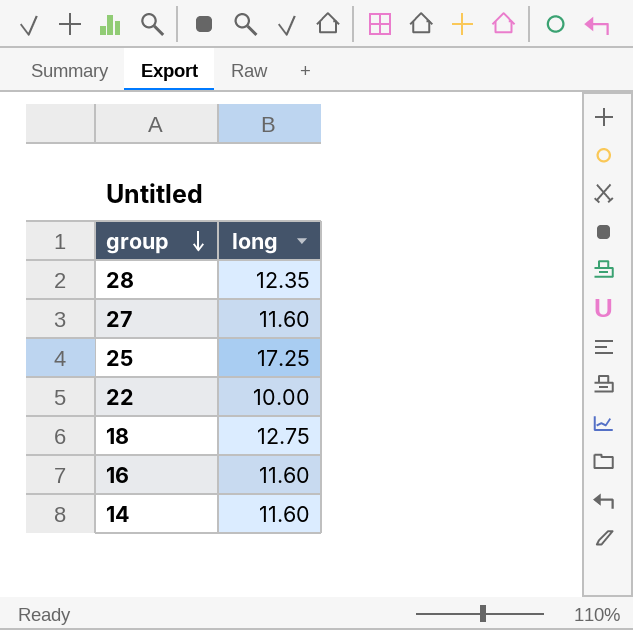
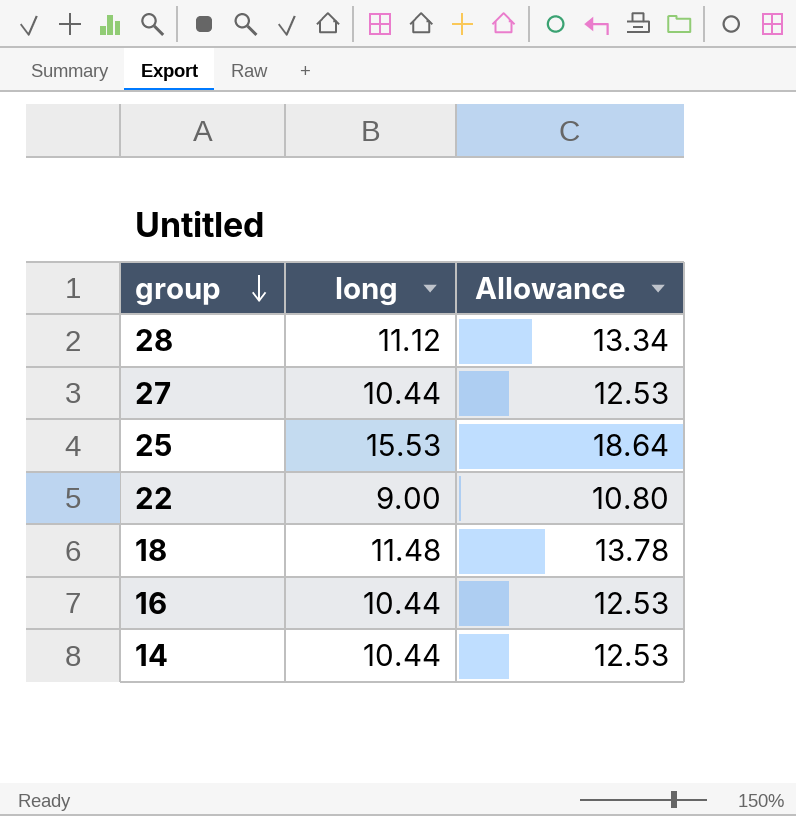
column Allowance | formula: none -> [long] * 1.2
28 | long: 12.35 -> 11.12
27 | long: 11.60 -> 10.44
25 | long: 17.25 -> 15.53
22 | long: 10.00 -> 9.00
18 | long: 12.75 -> 11.48
16 | long: 11.60 -> 10.44
14 | long: 11.60 -> 10.44

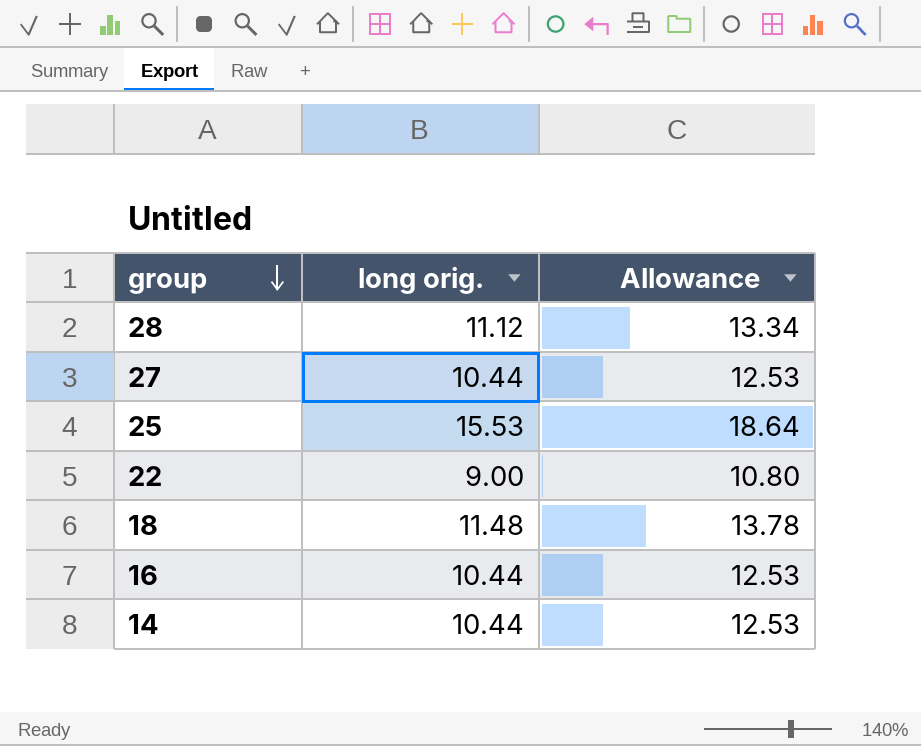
column name: long -> long orig.

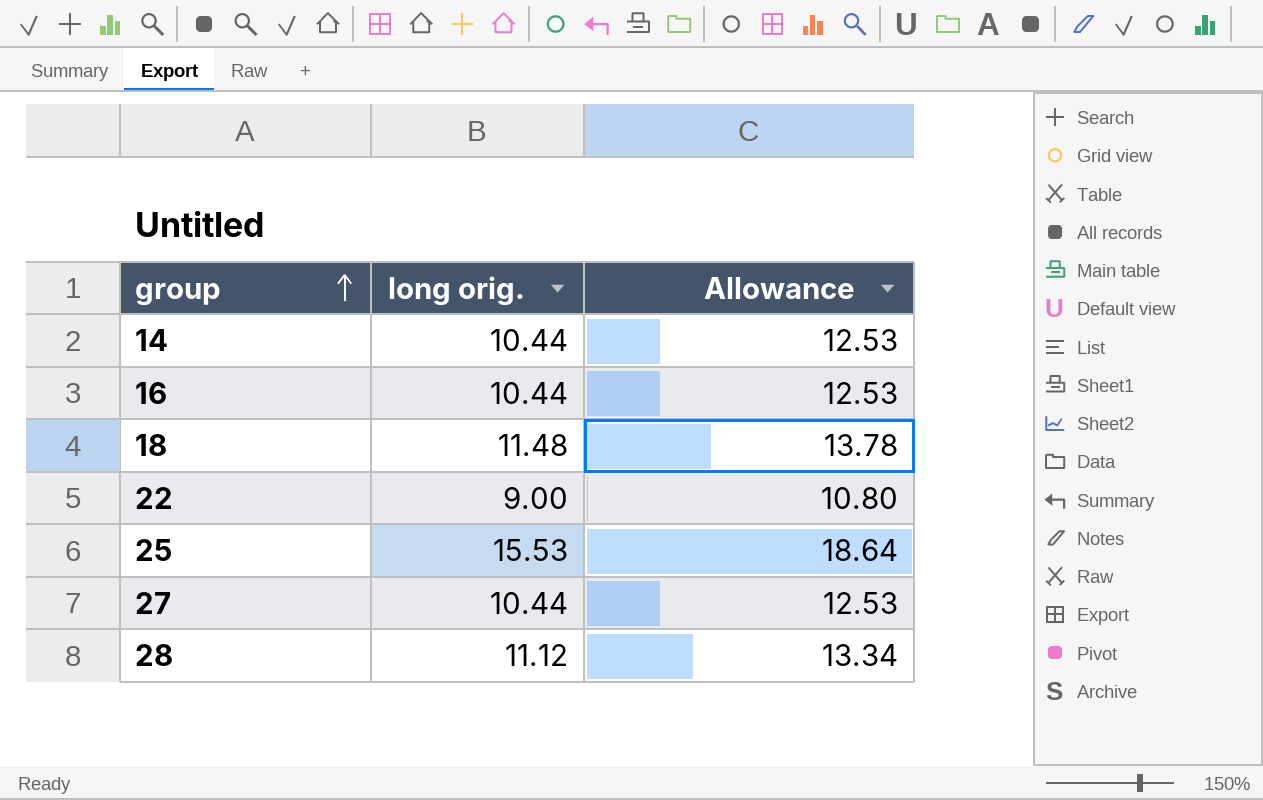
row order: group descending -> group ascending

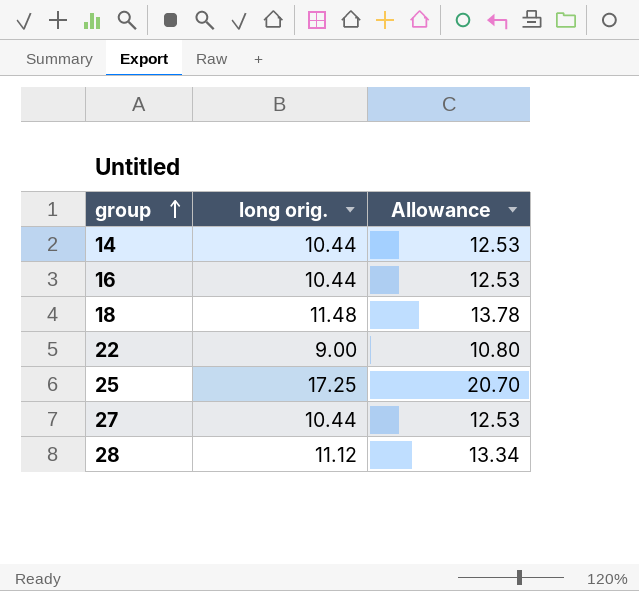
25 | long orig.: 15.53 -> 17.25
25 | Allowance: 18.64 -> 20.70

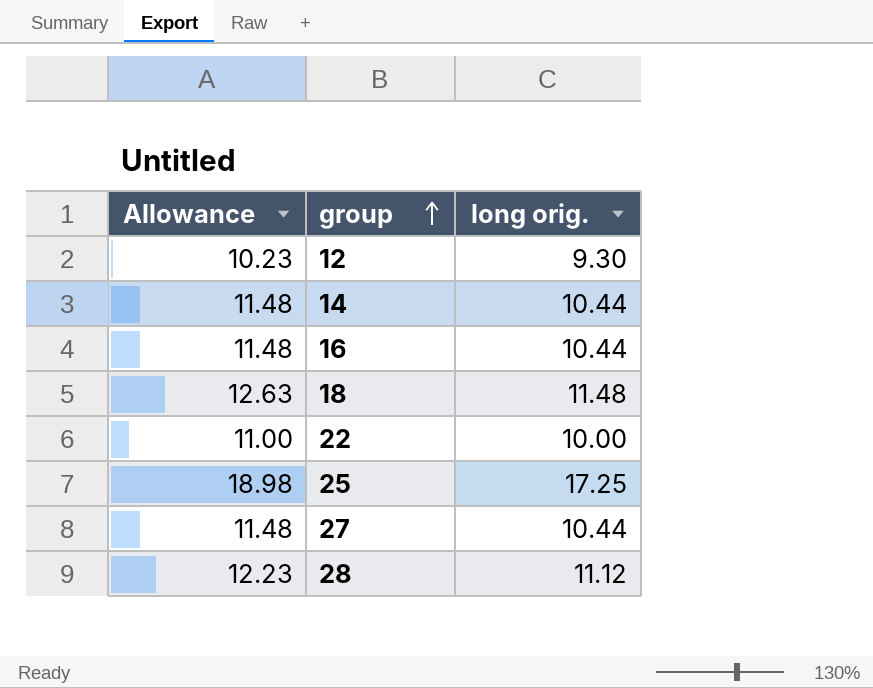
column Allowance | formula: [long orig.] * 1.2 -> [long orig.] * 1.1
column Allowance | position: 3 -> 1
row 12: none -> 10.23 | 9.30
22 | long orig.: 9.00 -> 10.00

